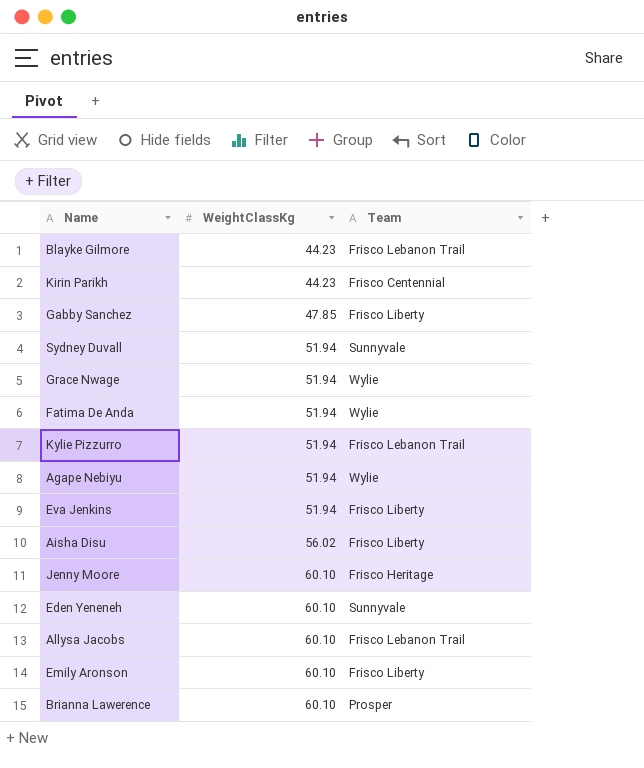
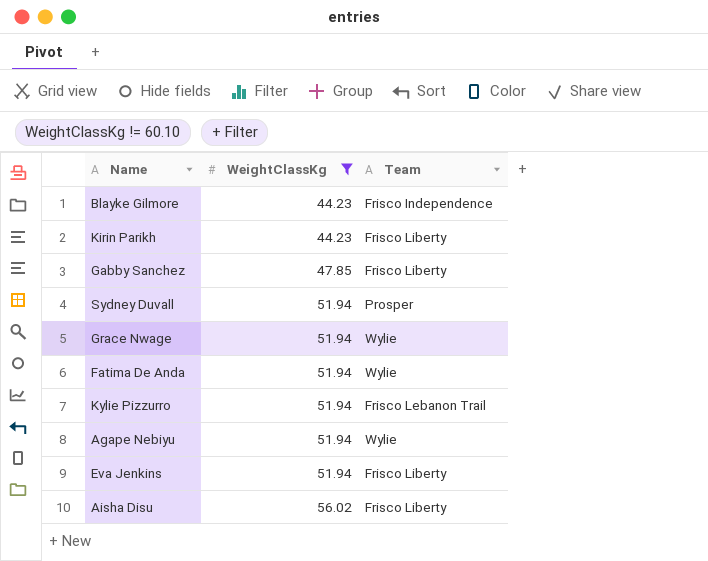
filter: none -> WeightClassKg != 60.10
Blayke Gilmore | Team: Frisco Lebanon Trail -> Frisco Independence
Kirin Parikh | Team: Frisco Centennial -> Frisco Liberty
Sydney Duvall | Team: Sunnyvale -> Prosper

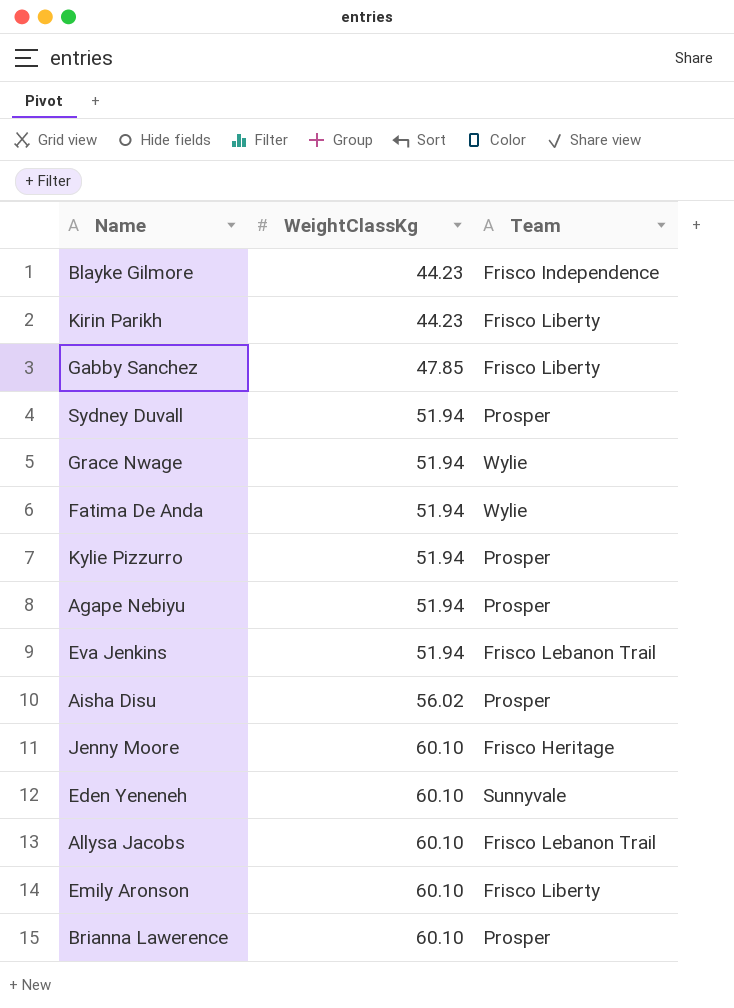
filter: WeightClassKg != 60.10 -> none
Kylie Pizzurro | Team: Frisco Lebanon Trail -> Prosper
Agape Nebiyu | Team: Wylie -> Prosper
Eva Jenkins | Team: Frisco Liberty -> Frisco Lebanon Trail
Aisha Disu | Team: Frisco Liberty -> Prosper

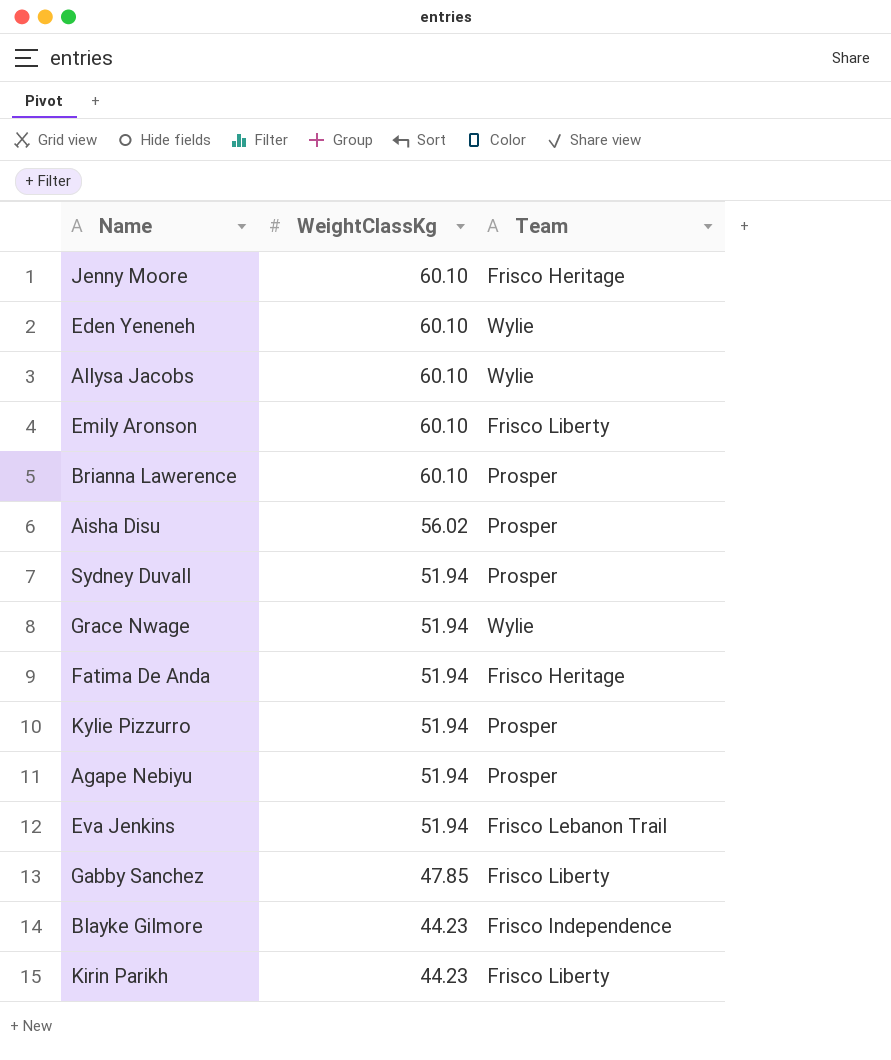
row order: WeightClassKg ascending -> WeightClassKg descending
Eden Yeneneh | Team: Sunnyvale -> Wylie
Allysa Jacobs | Team: Frisco Lebanon Trail -> Wylie
Fatima De Anda | Team: Wylie -> Frisco Heritage

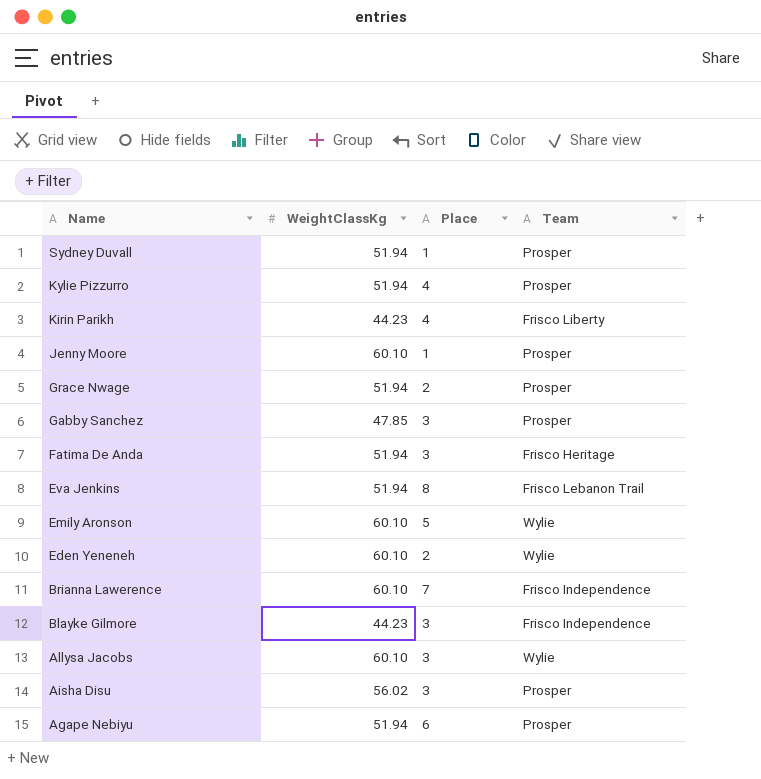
row order: WeightClassKg descending -> Name descending
column Place | position: none -> 3
Jenny Moore | Team: Frisco Heritage -> Prosper
Grace Nwage | Team: Wylie -> Prosper
Gabby Sanchez | Team: Frisco Liberty -> Prosper
Emily Aronson | Team: Frisco Liberty -> Wylie
Brianna Lawerence | Team: Prosper -> Frisco Independence

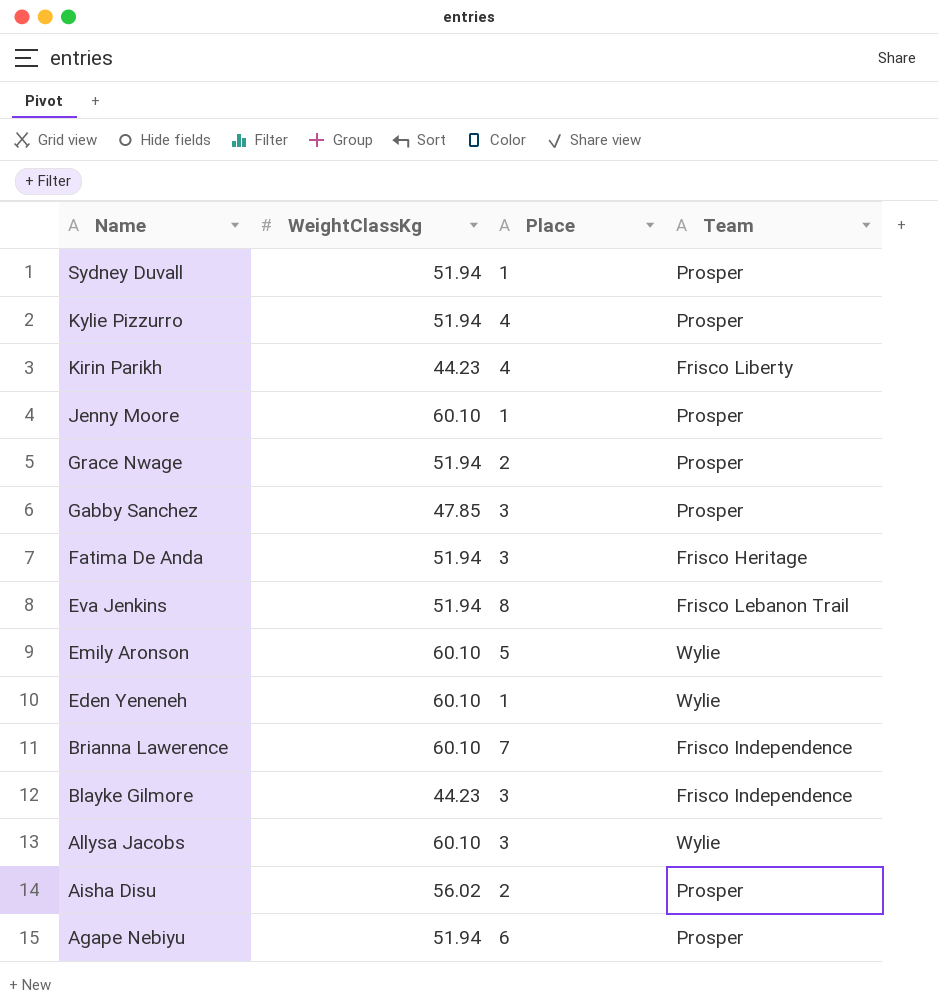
Eden Yeneneh | Place: 2 -> 1
Aisha Disu | Place: 3 -> 2

